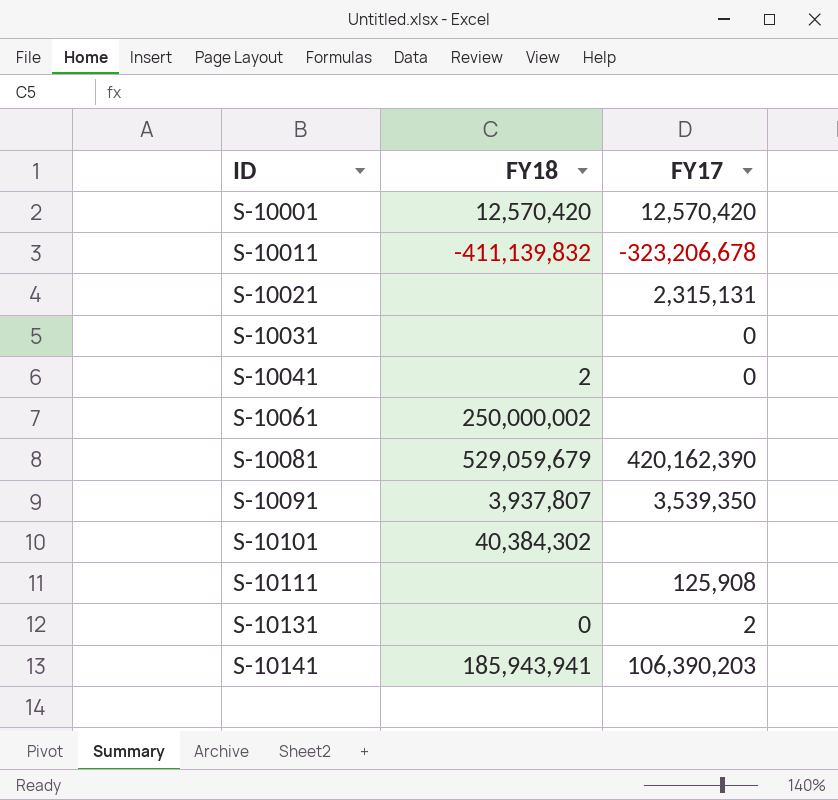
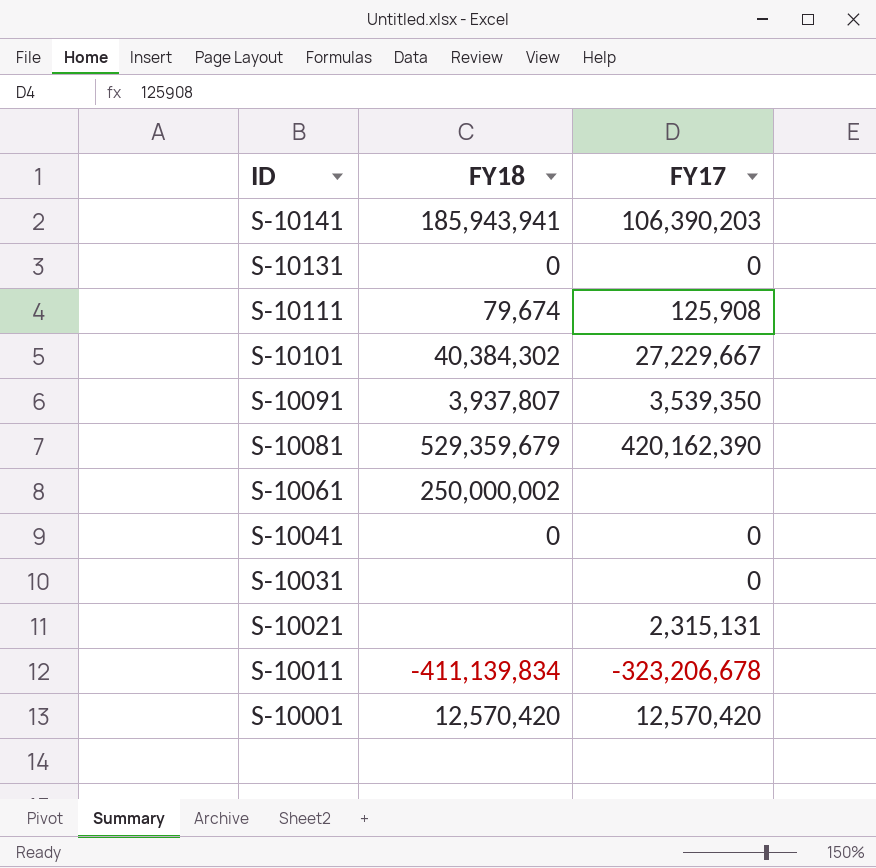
row order: ID ascending -> ID descending
S-10131 | FY17: 2 -> 0
S-10111 | FY18: none -> 79,674
S-10101 | FY17: none -> 27,229,667
S-10081 | FY18: 529,059,679 -> 529,359,679
S-10041 | FY18: 2 -> 0
S-10011 | FY18: -411,139,832 -> -411,139,834

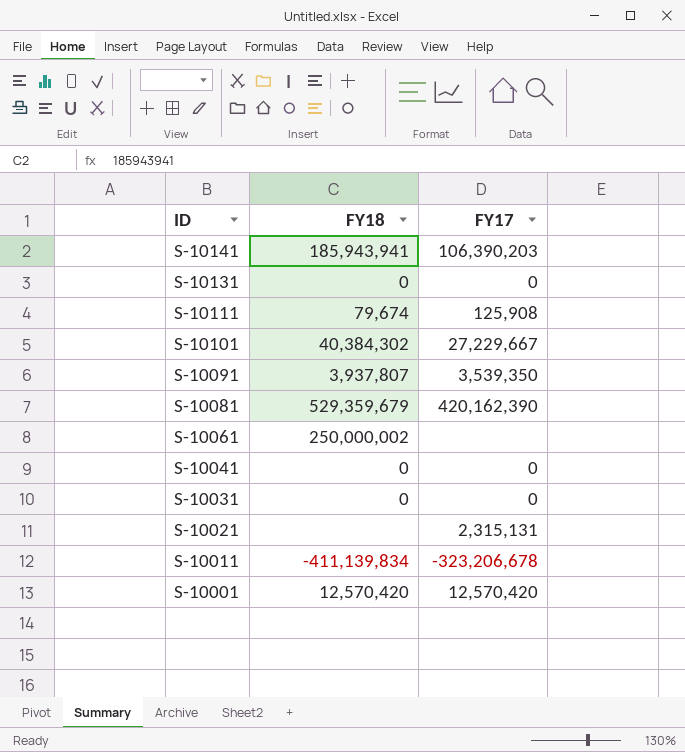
S-10031 | FY18: none -> 0

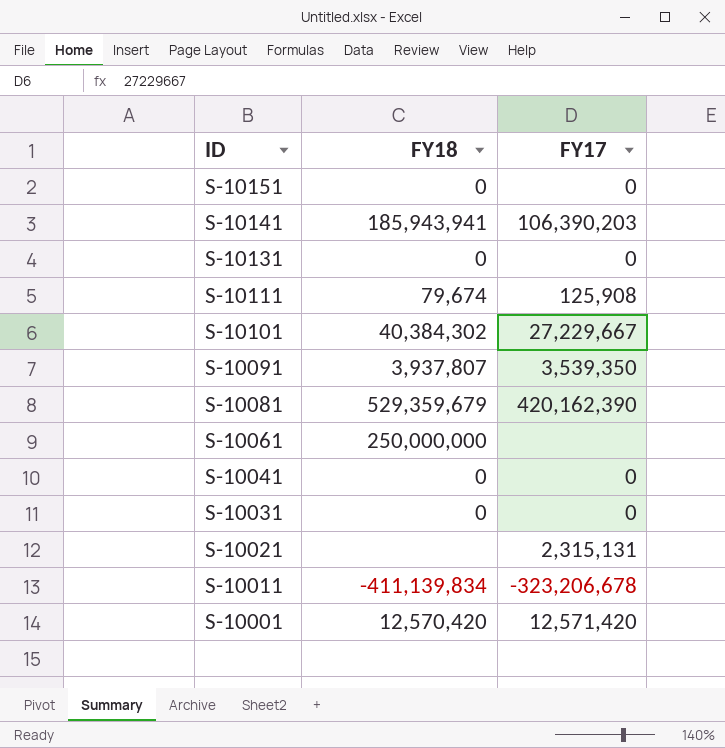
row S-10151: none -> 0 | 0
S-10061 | FY18: 250,000,002 -> 250,000,000
S-10001 | FY17: 12,570,420 -> 12,571,420

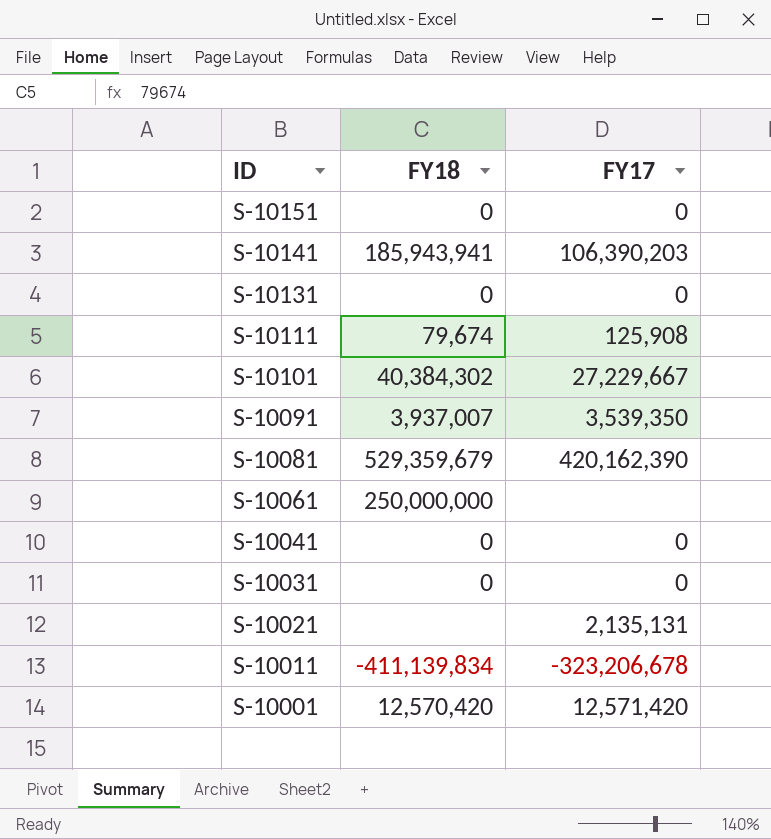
S-10091 | FY18: 3,937,807 -> 3,937,007
S-10021 | FY17: 2,315,131 -> 2,135,131

